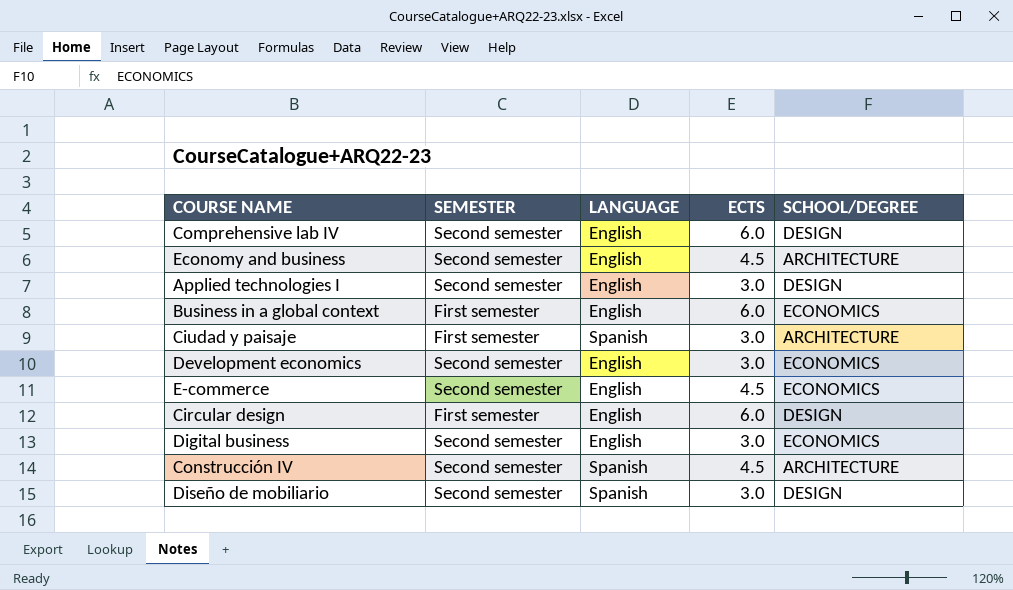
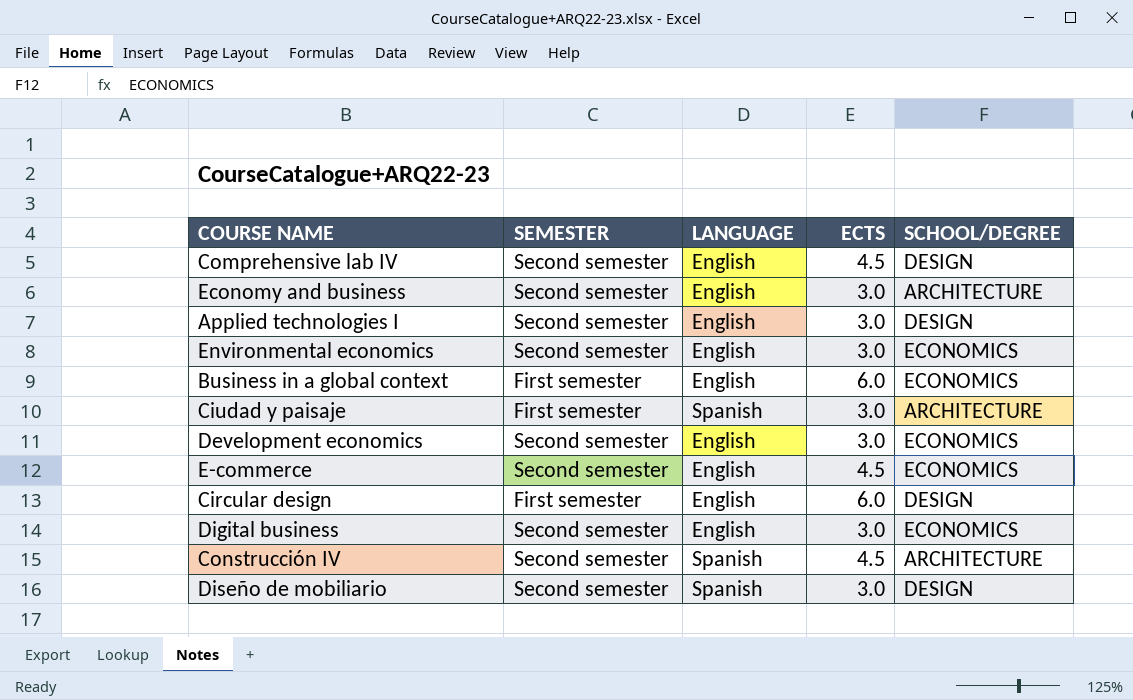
Comprehensive lab IV | ECTS: 6.0 -> 4.5
Economy and business | ECTS: 4.5 -> 3.0
row Environmental economics: none -> Second semester | English | 3.0 | ECONOMICS

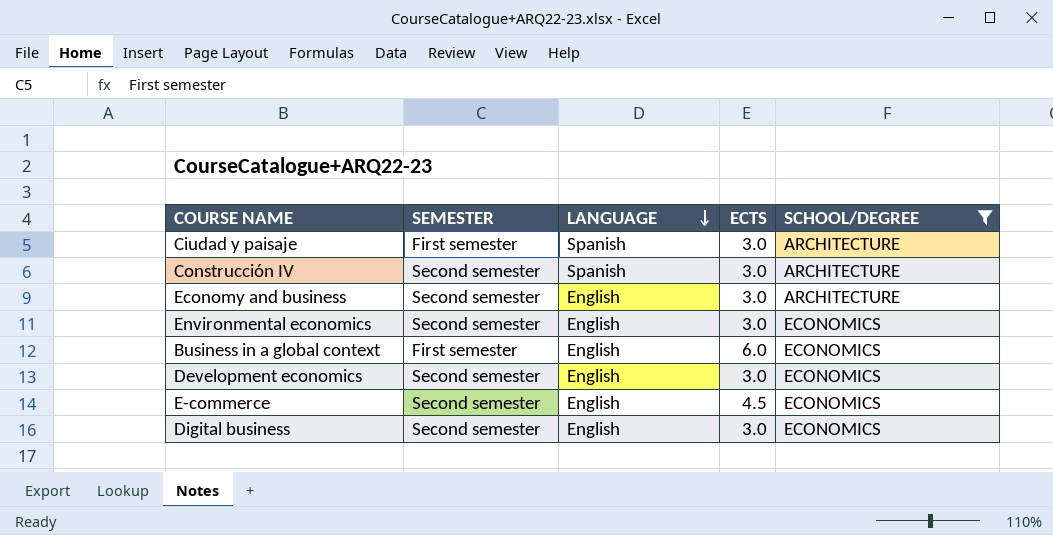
filter: none -> SCHOOL/DEGREE != DESIGN
row order: none -> LANGUAGE descending
Construcción IV | ECTS: 4.5 -> 3.0

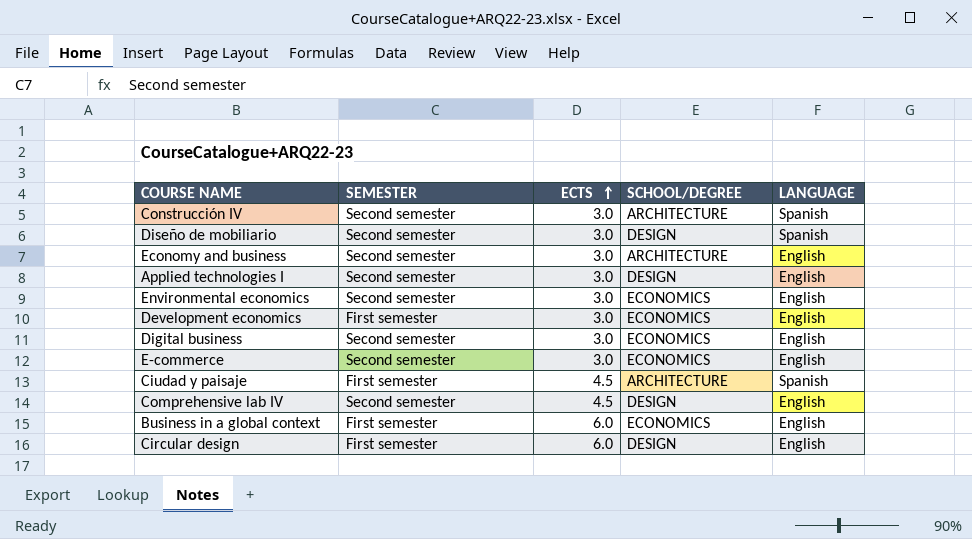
filter: SCHOOL/DEGREE != DESIGN -> none
row order: LANGUAGE descending -> ECTS ascending
column LANGUAGE | position: 3 -> 5
Development economics | SEMESTER: Second semester -> First semester
E-commerce | ECTS: 4.5 -> 3.0
Ciudad y paisaje | ECTS: 3.0 -> 4.5

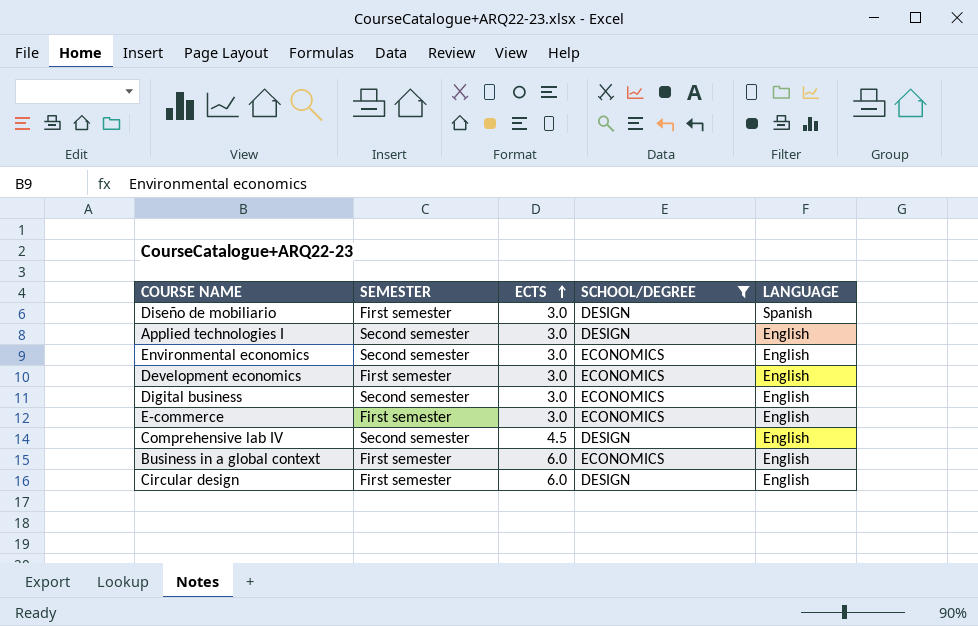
filter: none -> SCHOOL/DEGREE != ARCHITECTURE
Diseño de mobiliario | SEMESTER: Second semester -> First semester
E-commerce | SEMESTER: Second semester -> First semester

